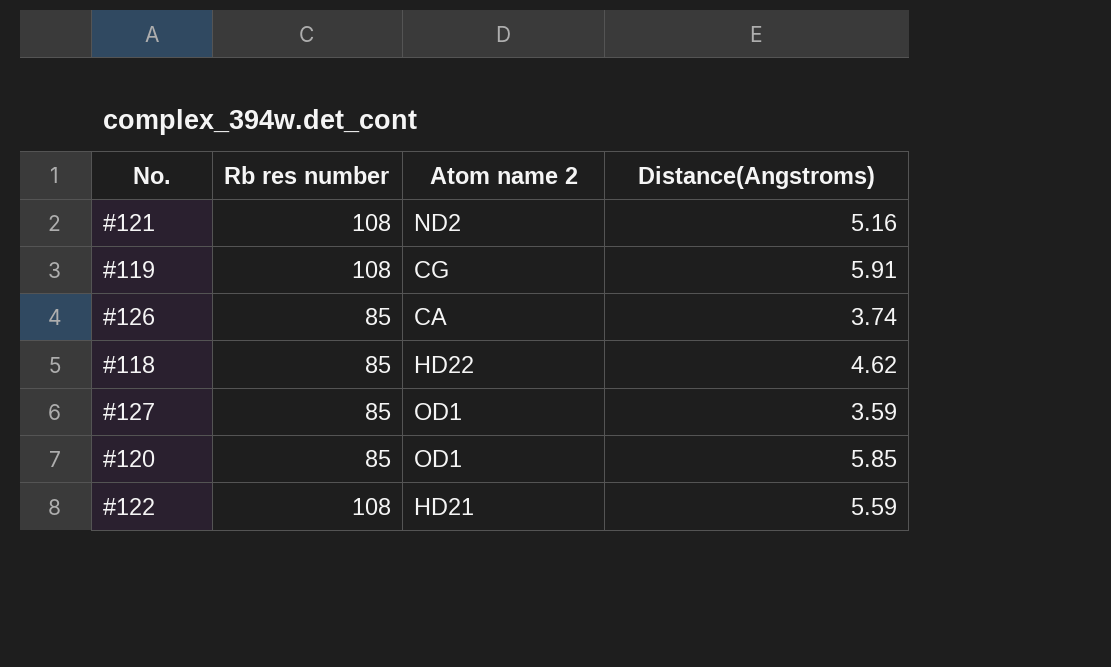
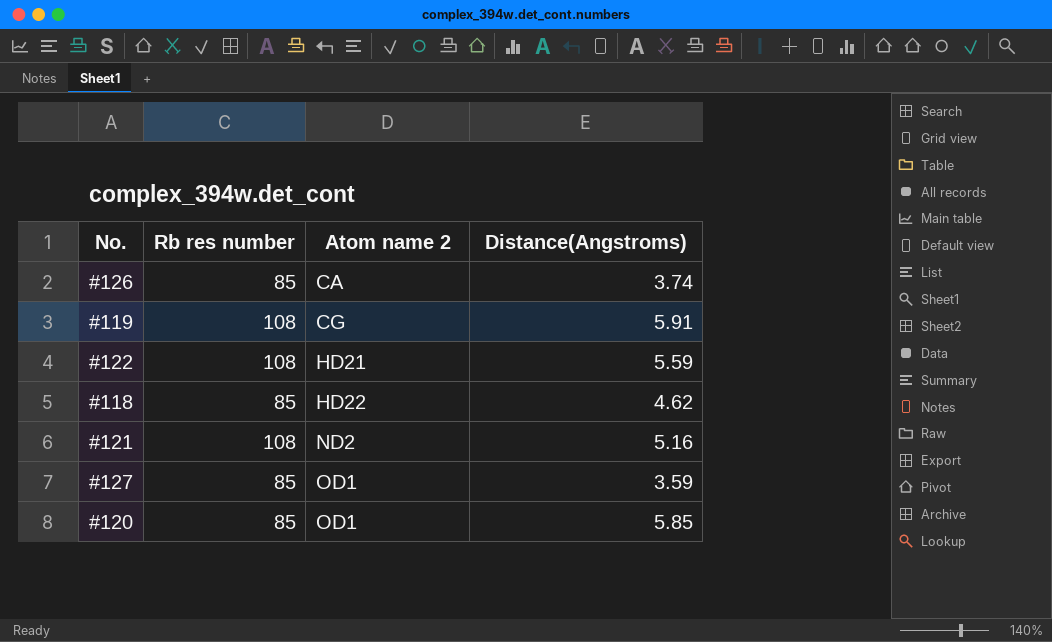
row order: none -> Atom name 2 ascending

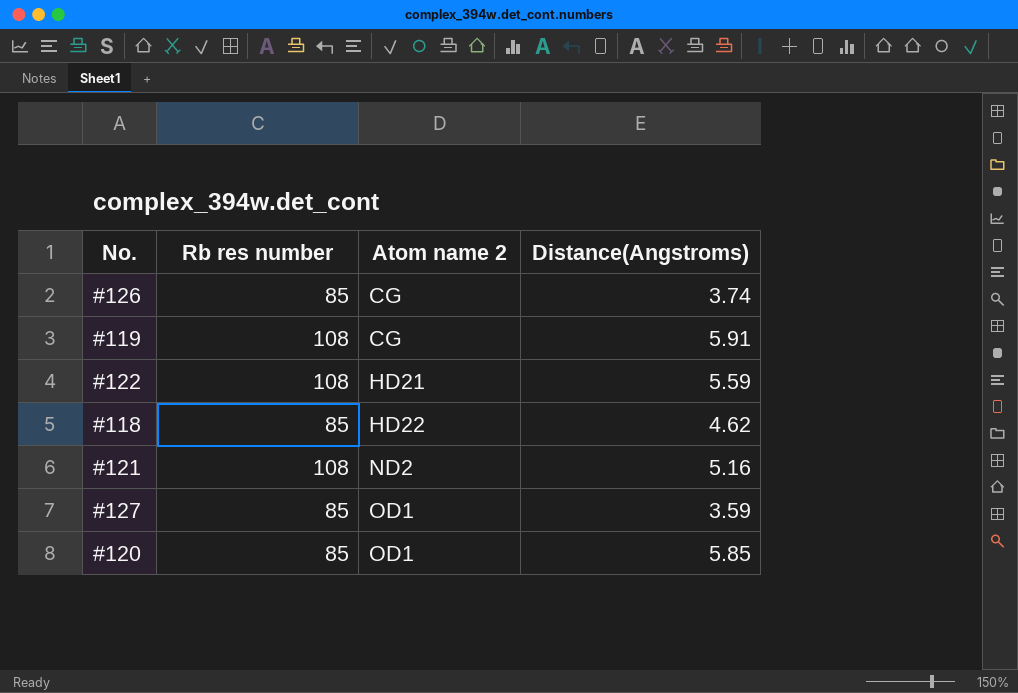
#126 | Atom name 2: CA -> CG

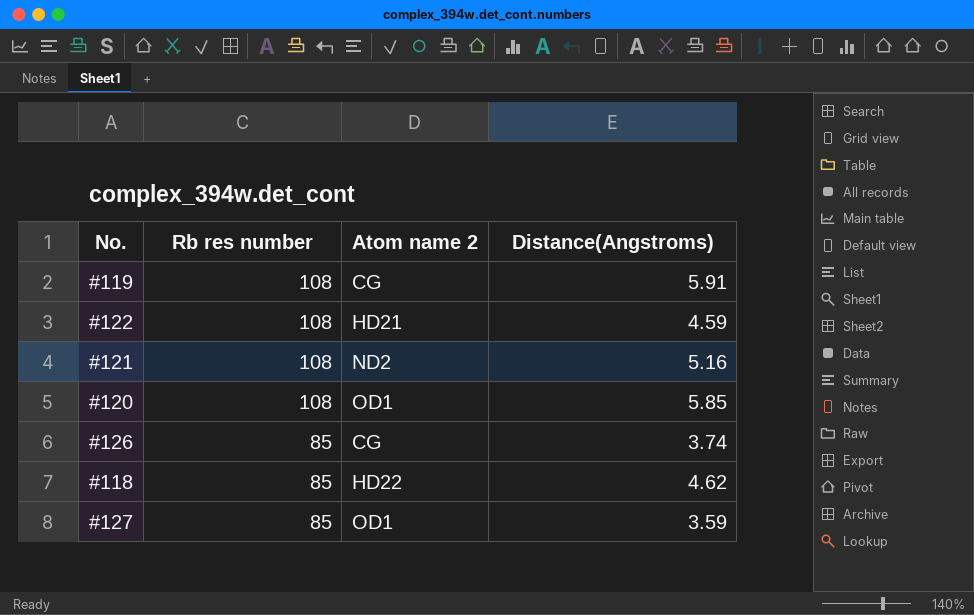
row order: Atom name 2 ascending -> Rb res number descending
#122 | Distance(Angstroms): 5.59 -> 4.59
#120 | Rb res number: 85 -> 108

